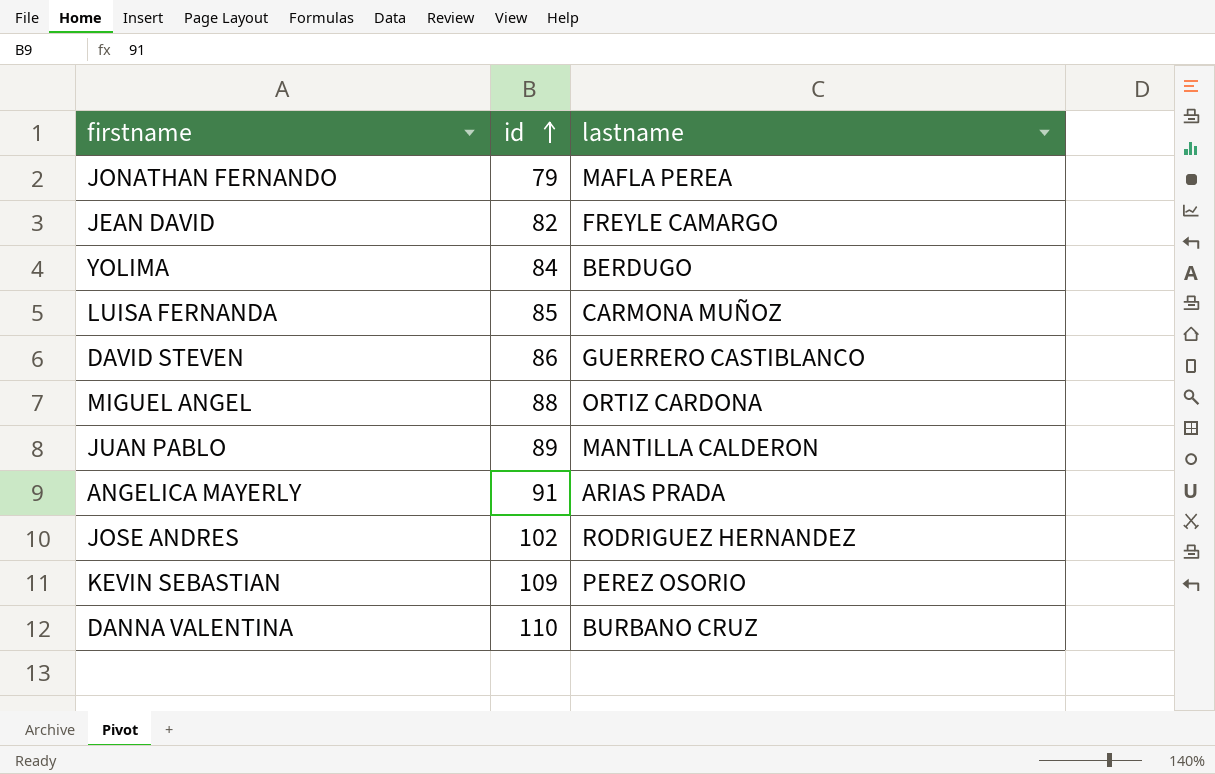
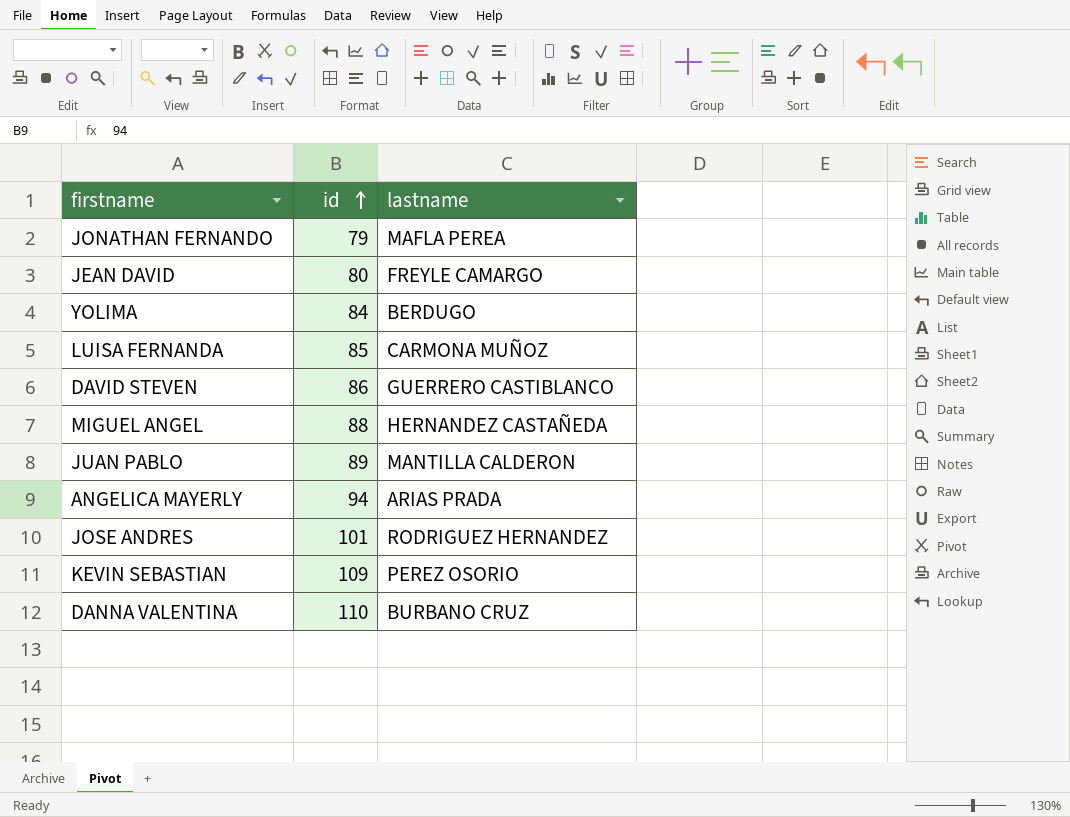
JEAN DAVID | id: 82 -> 80
MIGUEL ANGEL | lastname: ORTIZ CARDONA -> HERNANDEZ CASTAÑEDA
ANGELICA MAYERLY | id: 91 -> 94
JOSE ANDRES | id: 102 -> 101

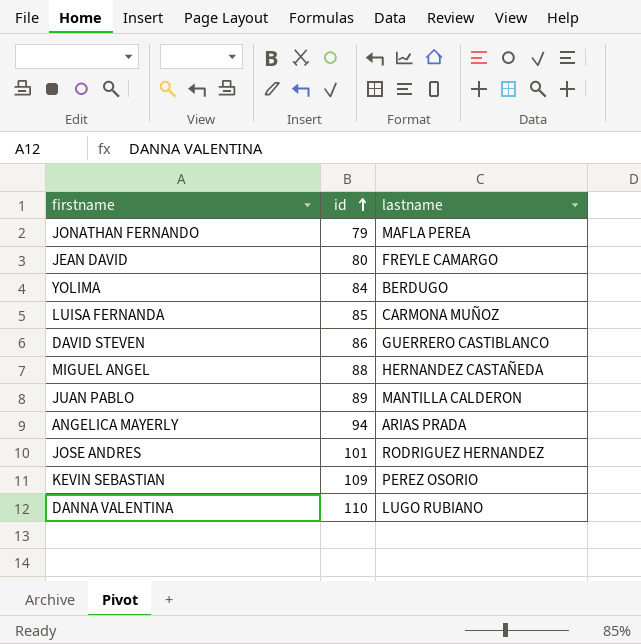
DANNA VALENTINA | lastname: BURBANO CRUZ -> LUGO RUBIANO

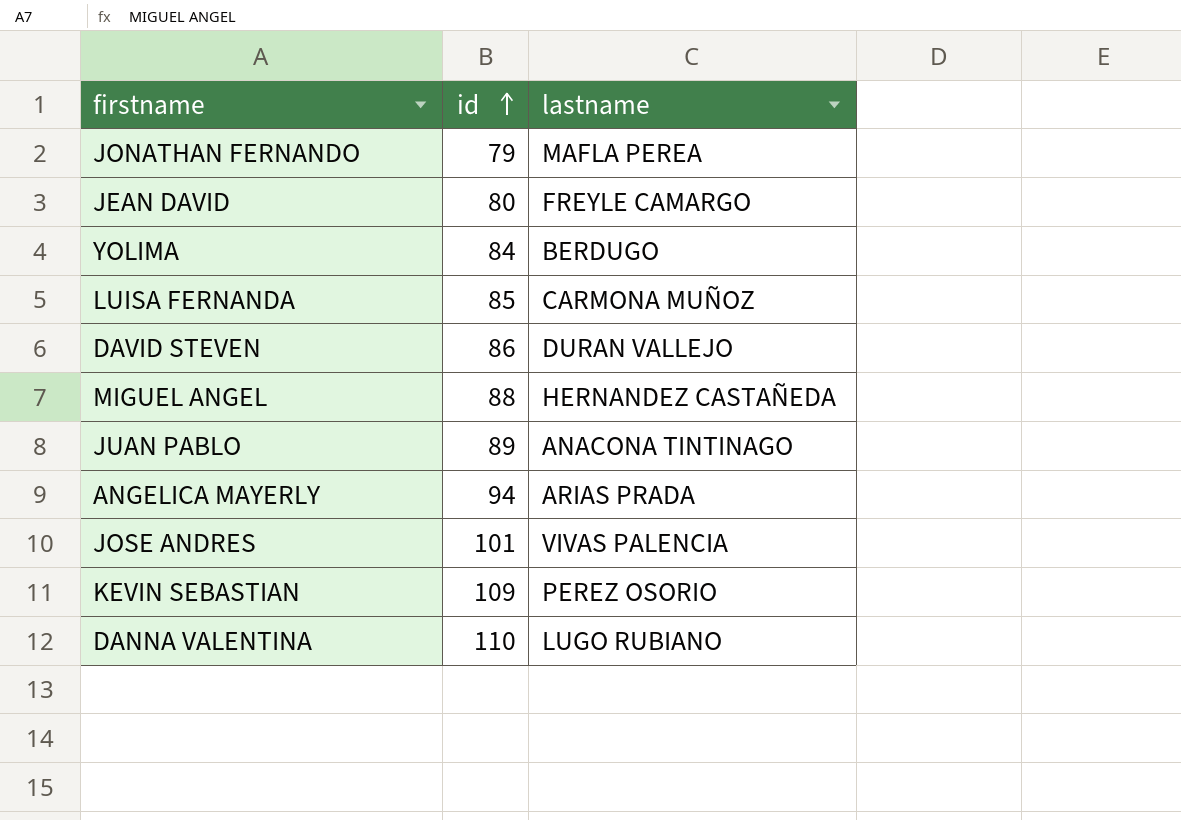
DAVID STEVEN | lastname: GUERRERO CASTIBLANCO -> DURAN VALLEJO
JUAN PABLO | lastname: MANTILLA CALDERON -> ANACONA TINTINAGO
JOSE ANDRES | lastname: RODRIGUEZ HERNANDEZ -> VIVAS PALENCIA

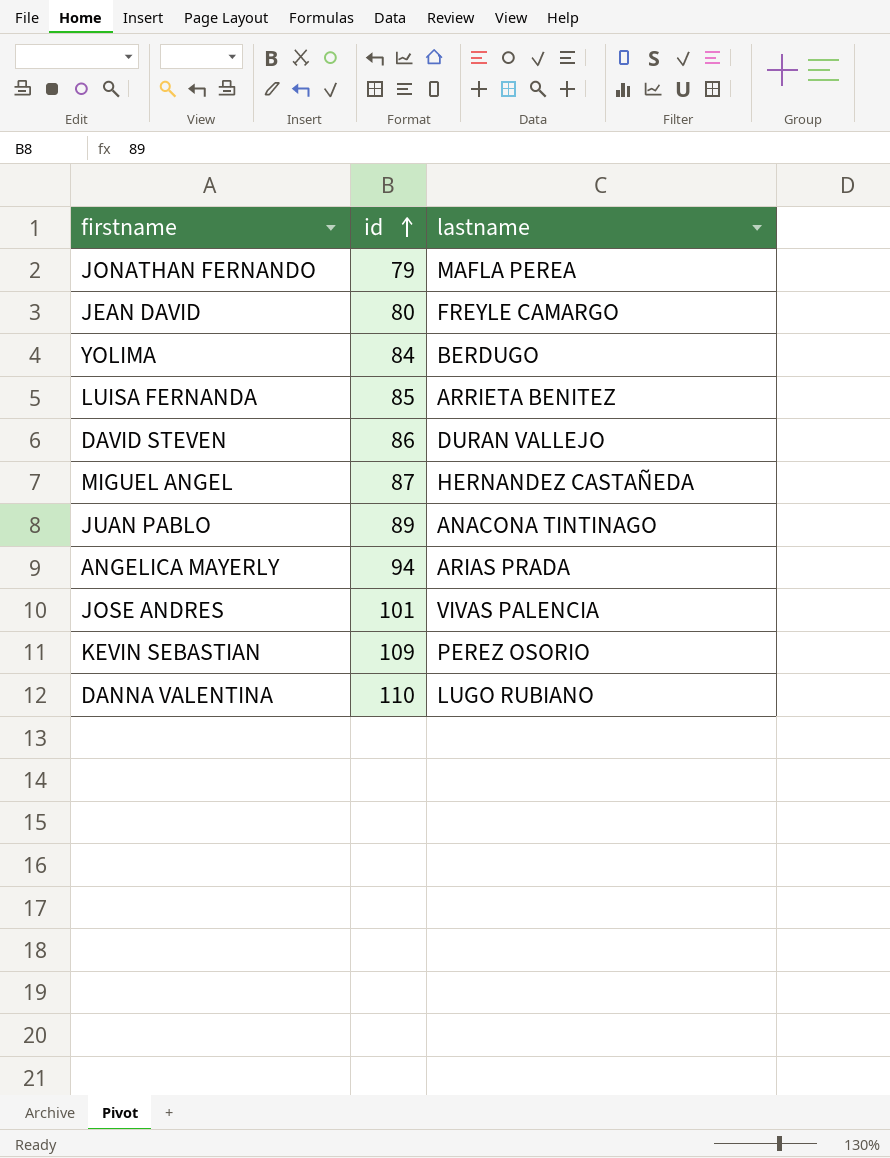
LUISA FERNANDA | lastname: CARMONA MUÑOZ -> ARRIETA BENITEZ
MIGUEL ANGEL | id: 88 -> 87

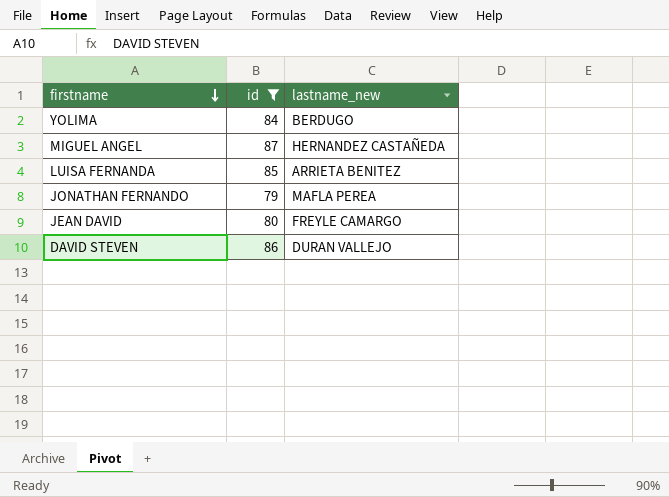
filter: none -> id <= 87
row order: id ascending -> firstname descending
column name: lastname -> lastname_new

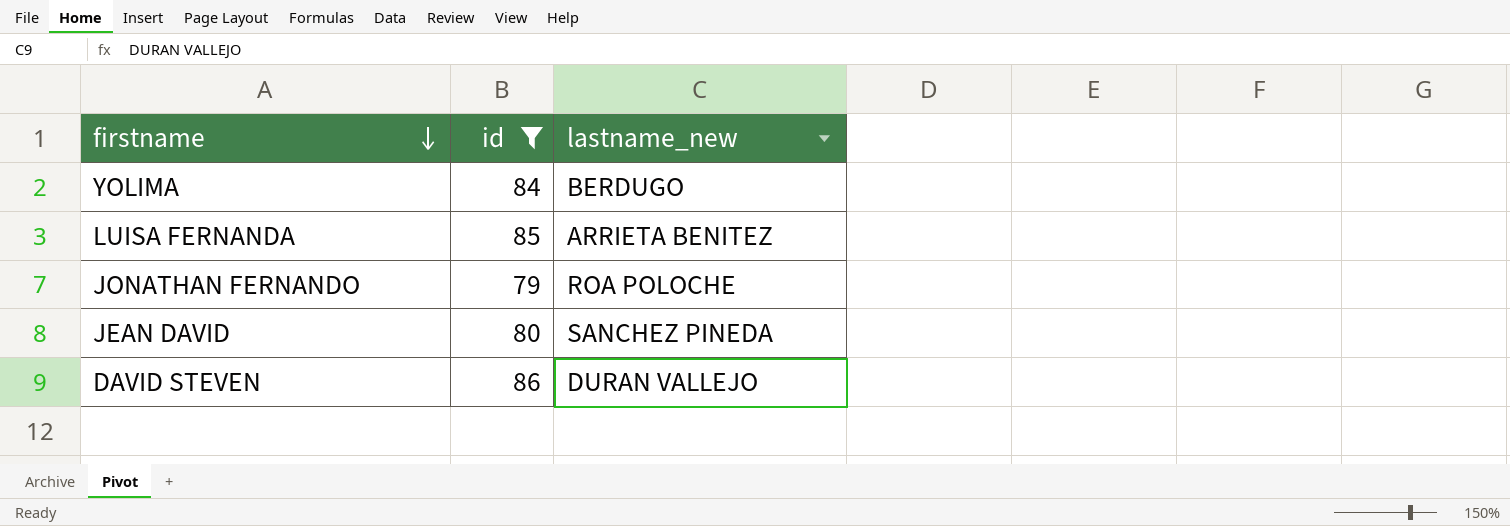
row MIGUEL ANGEL: 87 | HERNANDEZ CASTAÑEDA -> none
JONATHAN FERNANDO | lastname_new: MAFLA PEREA -> ROA POLOCHE
JEAN DAVID | lastname_new: FREYLE CAMARGO -> SANCHEZ PINEDA

